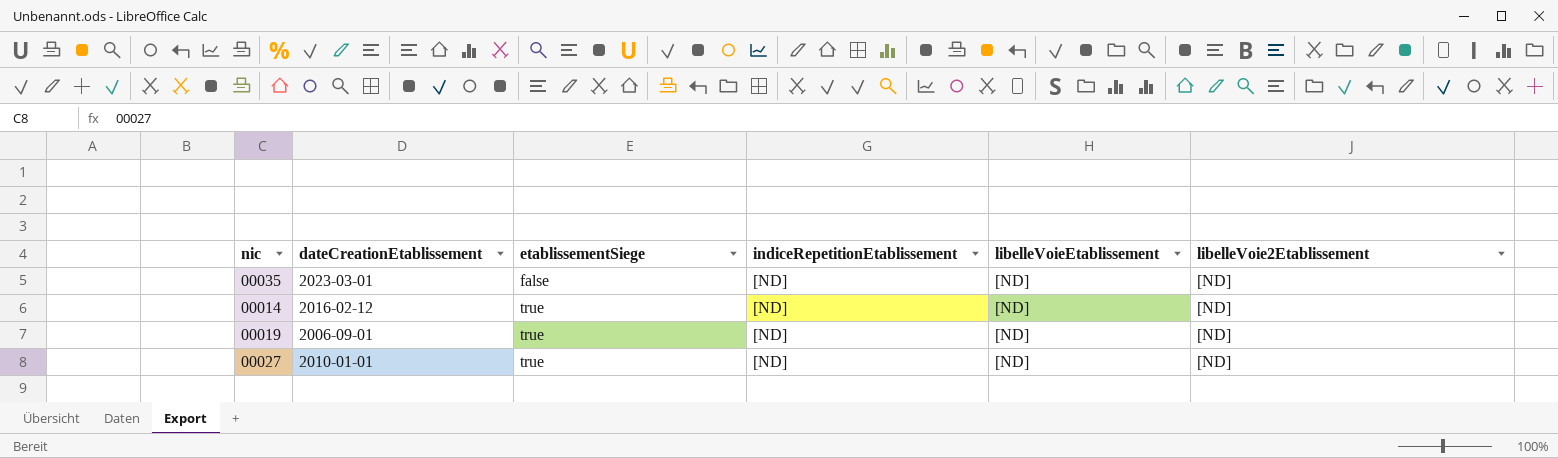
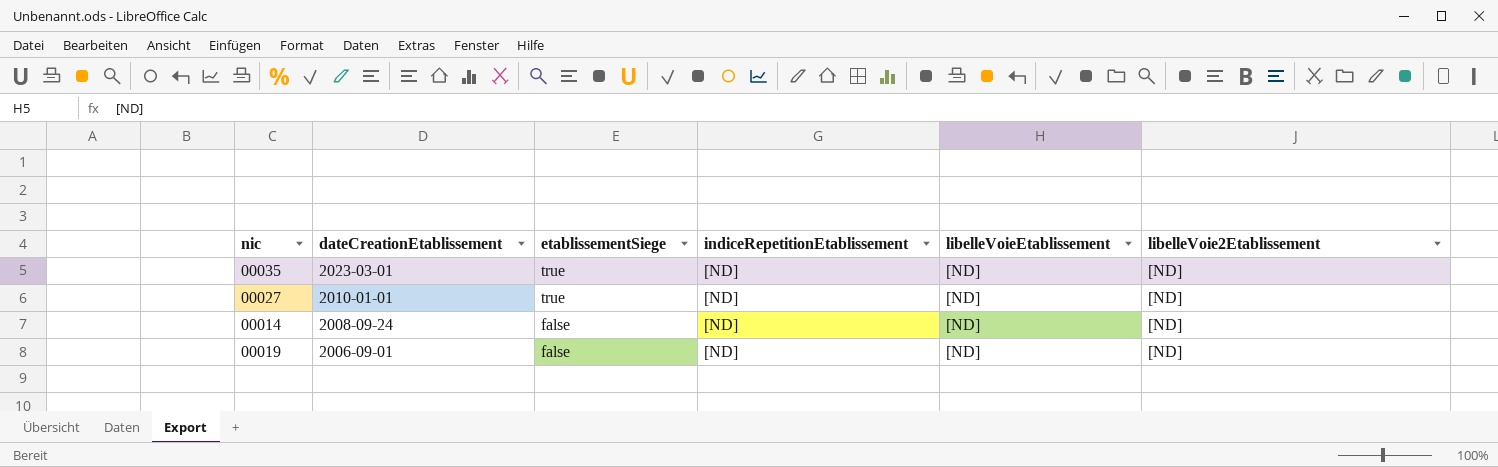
row order: etablissementSiege ascending -> dateCreationEtablissement descending
00035 | etablissementSiege: false -> true
00014 | dateCreationEtablissement: 2016-02-12 -> 2008-09-24
00014 | etablissementSiege: true -> false
00019 | etablissementSiege: true -> false

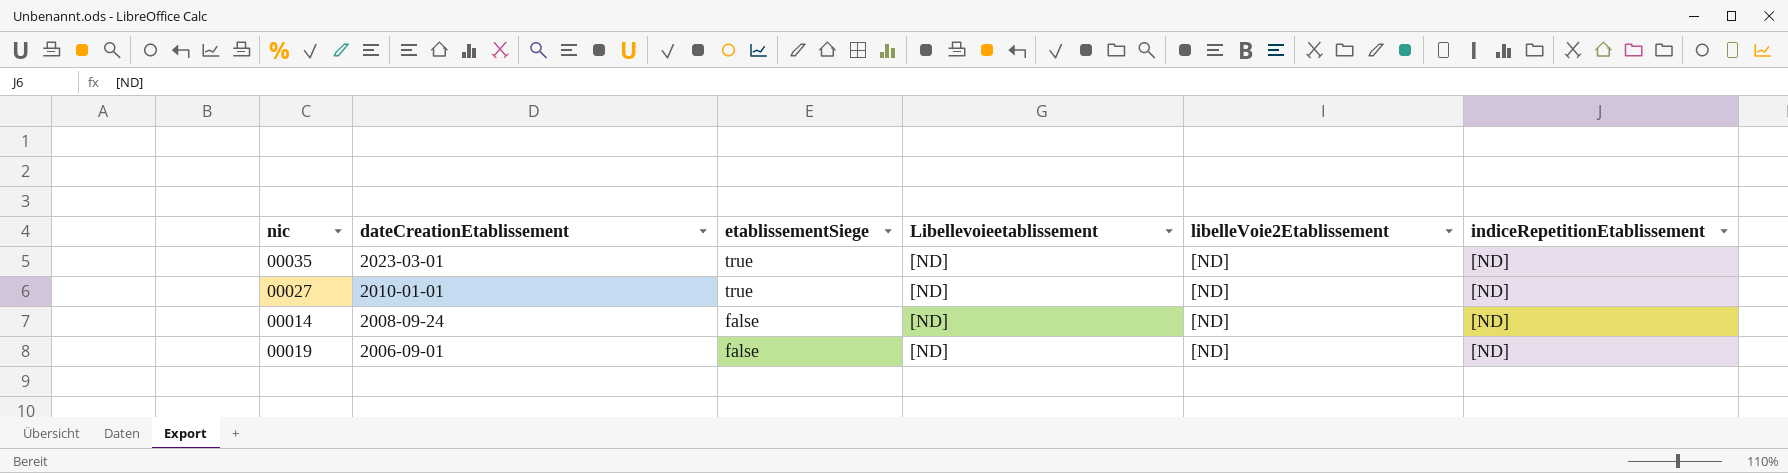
column name: libelleVoieEtablissement -> Libellevoieetablissement
column indiceRepetitionEtablissement | position: 4 -> 6

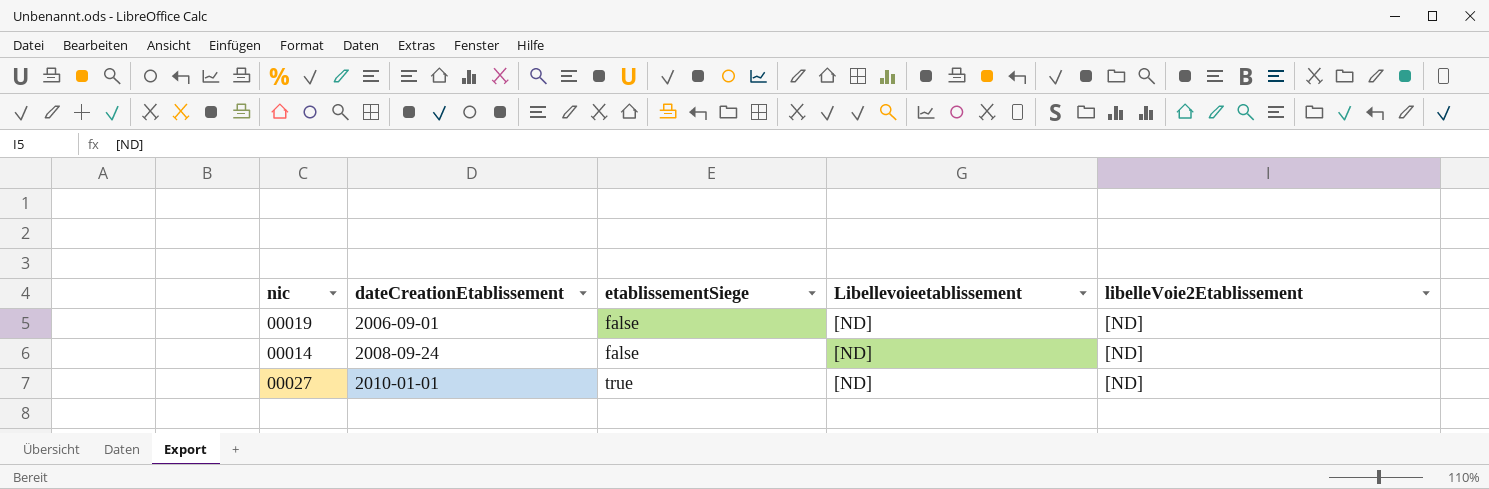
row order: dateCreationEtablissement descending -> dateCreationEtablissement ascending
column indiceRepetitionEtablissement | position: 6 -> none
row 00035: 2023-03-01 | true | [ND] | [ND] | [ND] -> none

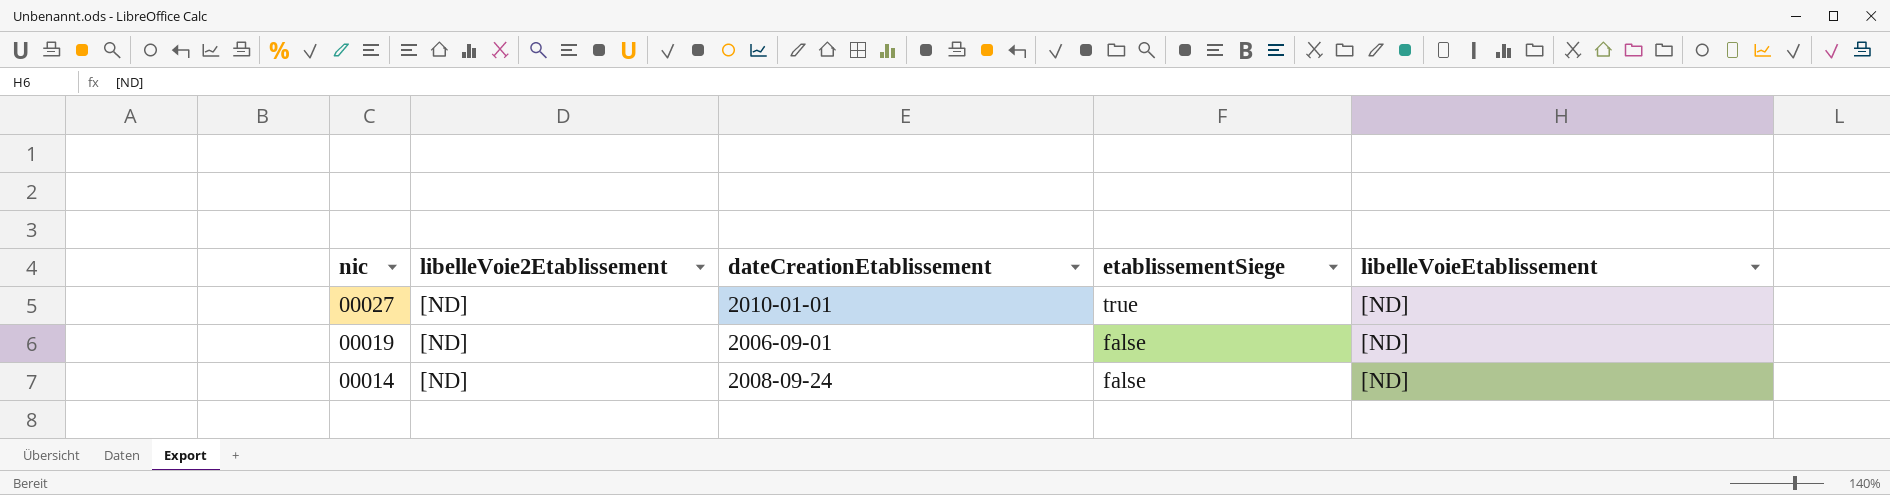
row order: dateCreationEtablissement ascending -> nic descending
column libelleVoie2Etablissement | position: 5 -> 2
column name: Libellevoieetablissement -> libelleVoieEtablissement

